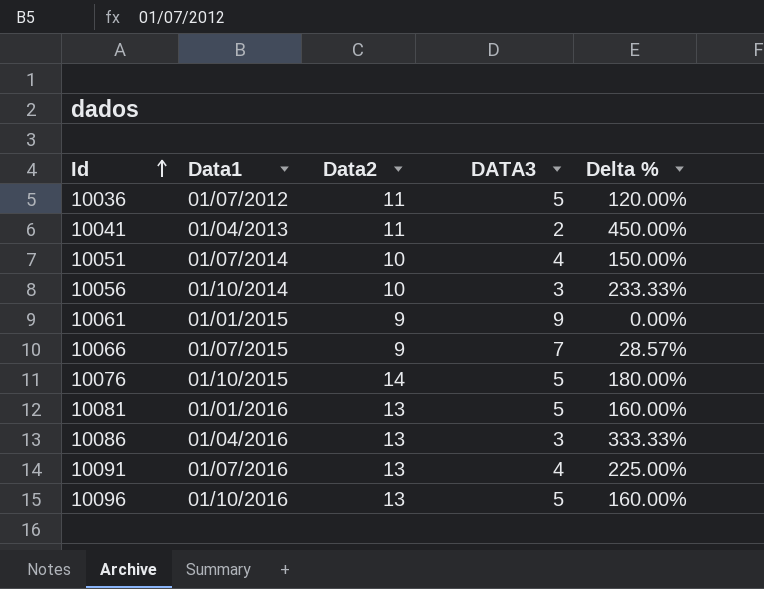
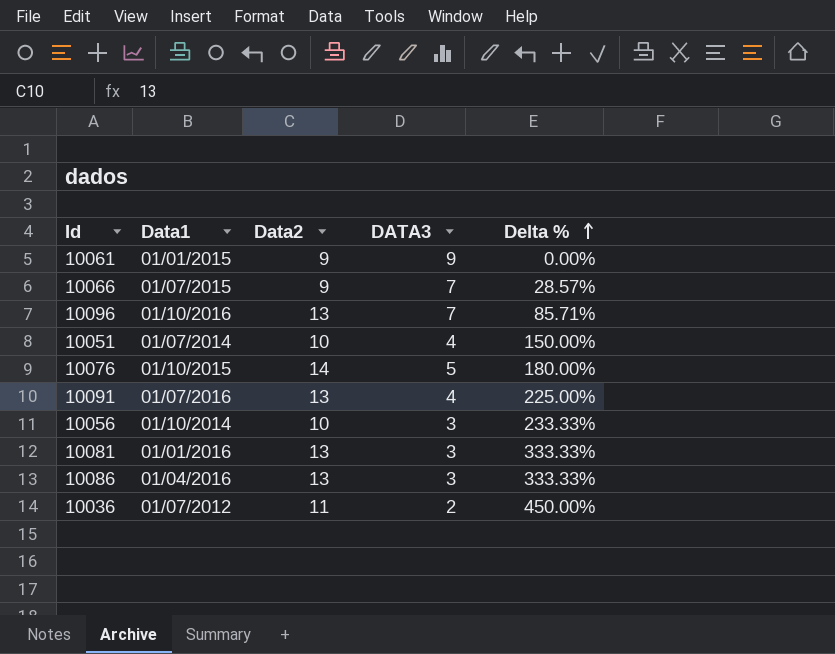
row order: Id ascending -> Delta % ascending
row 10041: 01/04/2013 | 11 | 2 | 450.00% -> none
10096 | DATA3: 5 -> 7
10096 | Delta %: 160.00% -> 85.71%
10081 | DATA3: 5 -> 3
10081 | Delta %: 160.00% -> 333.33%
10036 | DATA3: 5 -> 2
10036 | Delta %: 120.00% -> 450.00%

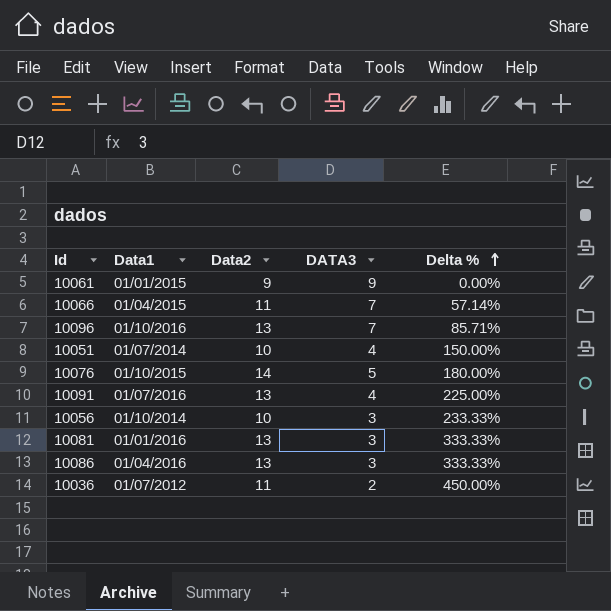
10066 | Data1: 01/07/2015 -> 01/04/2015
10066 | Data2: 9 -> 11
10066 | Delta %: 28.57% -> 57.14%

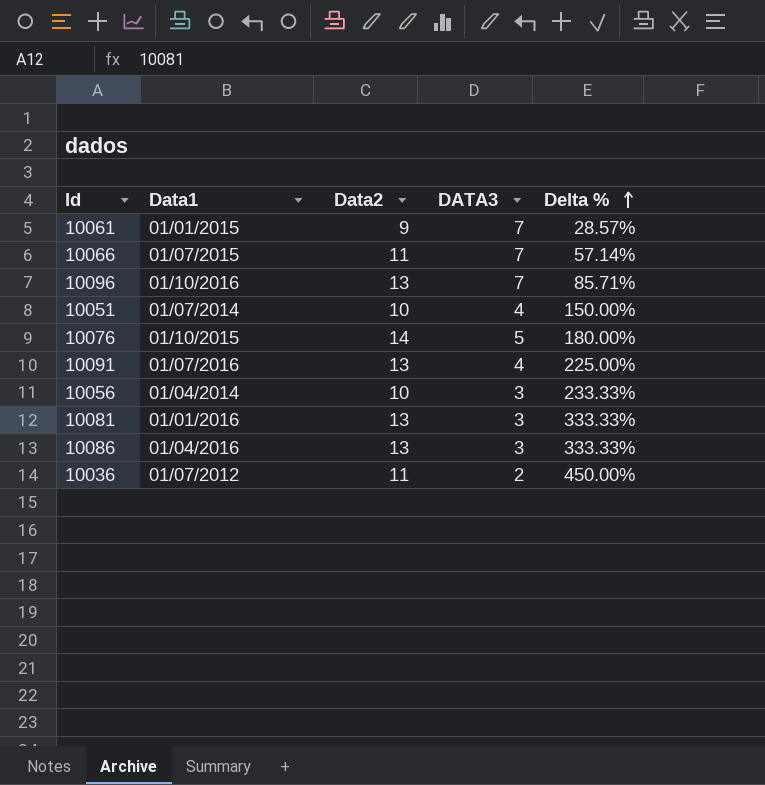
10061 | DATA3: 9 -> 7
10061 | Delta %: 0.00% -> 28.57%
10066 | Data1: 01/04/2015 -> 01/07/2015
10056 | Data1: 01/10/2014 -> 01/04/2014

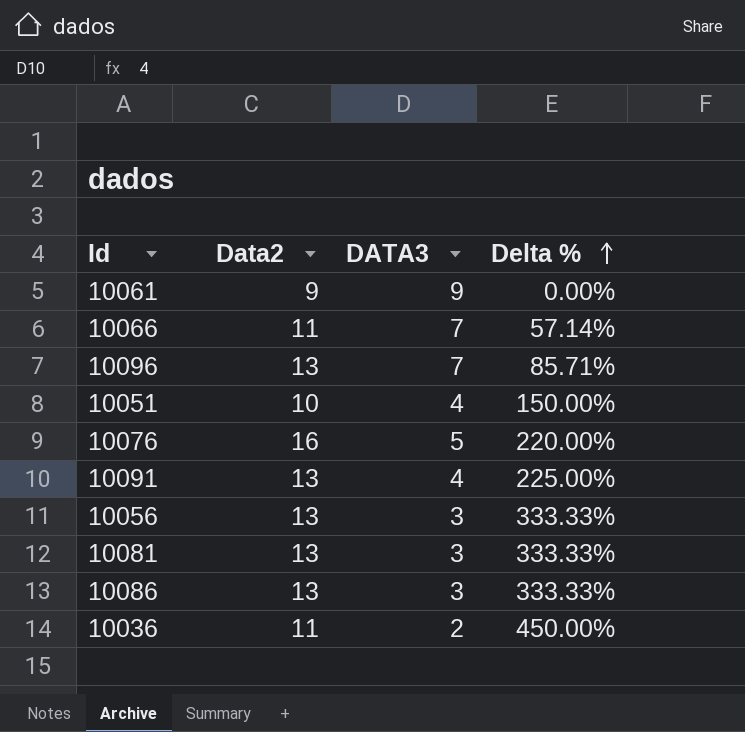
column Data1 | position: 2 -> none
10061 | DATA3: 7 -> 9
10061 | Delta %: 28.57% -> 0.00%
10076 | Data2: 14 -> 16
10076 | Delta %: 180.00% -> 220.00%
10056 | Data2: 10 -> 13
10056 | Delta %: 233.33% -> 333.33%

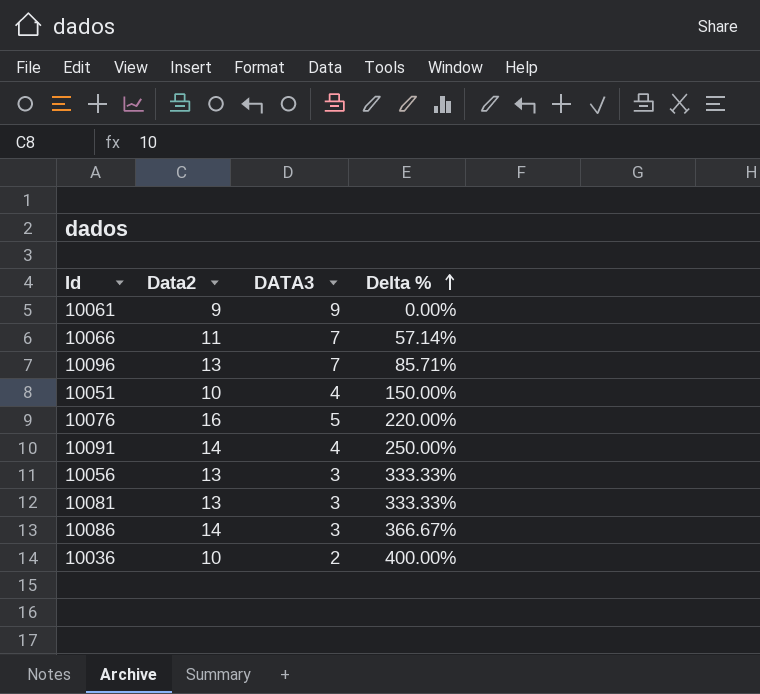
10091 | Data2: 13 -> 14
10091 | Delta %: 225.00% -> 250.00%
10086 | Data2: 13 -> 14
10086 | Delta %: 333.33% -> 366.67%
10036 | Data2: 11 -> 10
10036 | Delta %: 450.00% -> 400.00%

